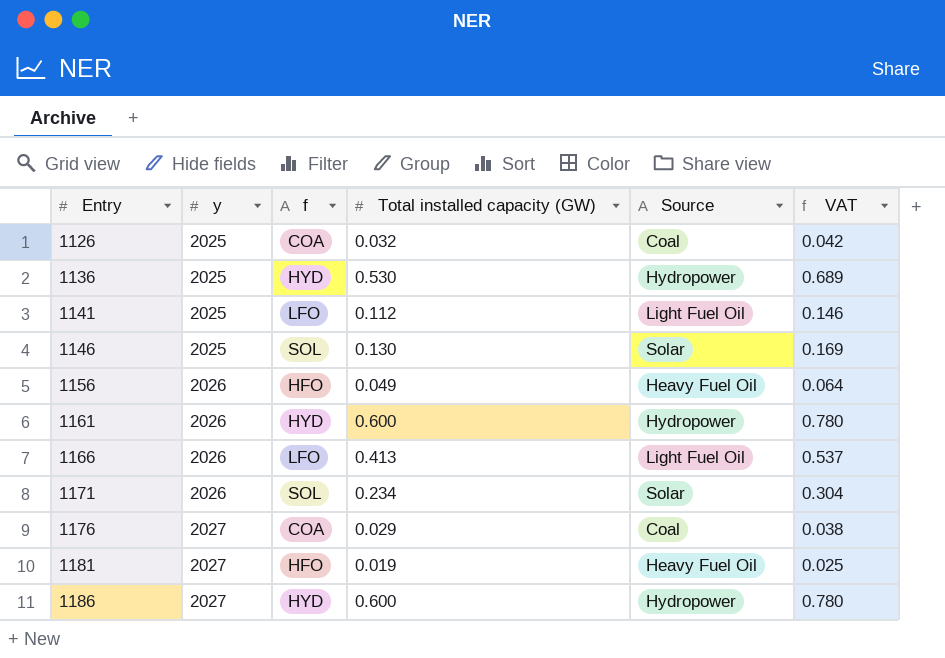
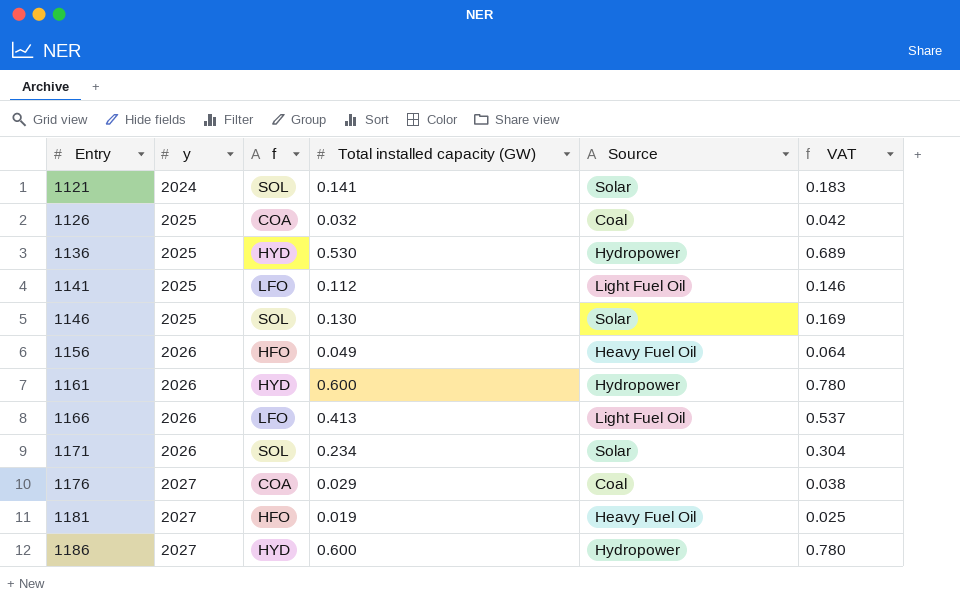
row 1121: none -> 2024 | SOL | 0.141 | Solar | 0.183

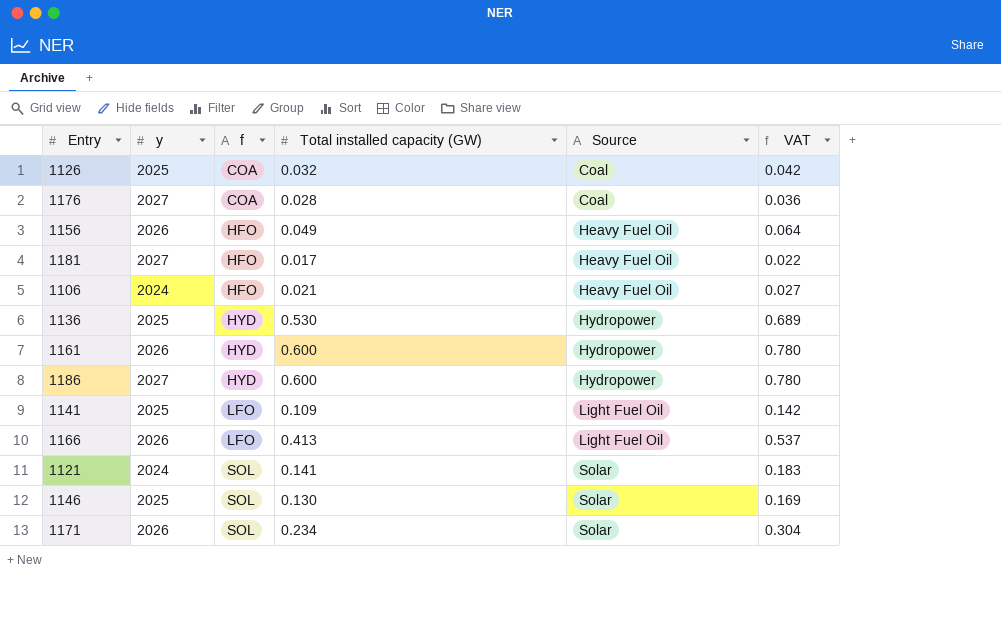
row order: Entry ascending -> f ascending
1176 | Total installed capacity (GW): 0.029 -> 0.028
1176 | VAT: 0.038 -> 0.036
1181 | Total installed capacity (GW): 0.019 -> 0.017
1181 | VAT: 0.025 -> 0.022
row 1106: none -> 2024 | HFO | 0.021 | Heavy Fuel Oil | 0.027
1141 | Total installed capacity (GW): 0.112 -> 0.109
1141 | VAT: 0.146 -> 0.142

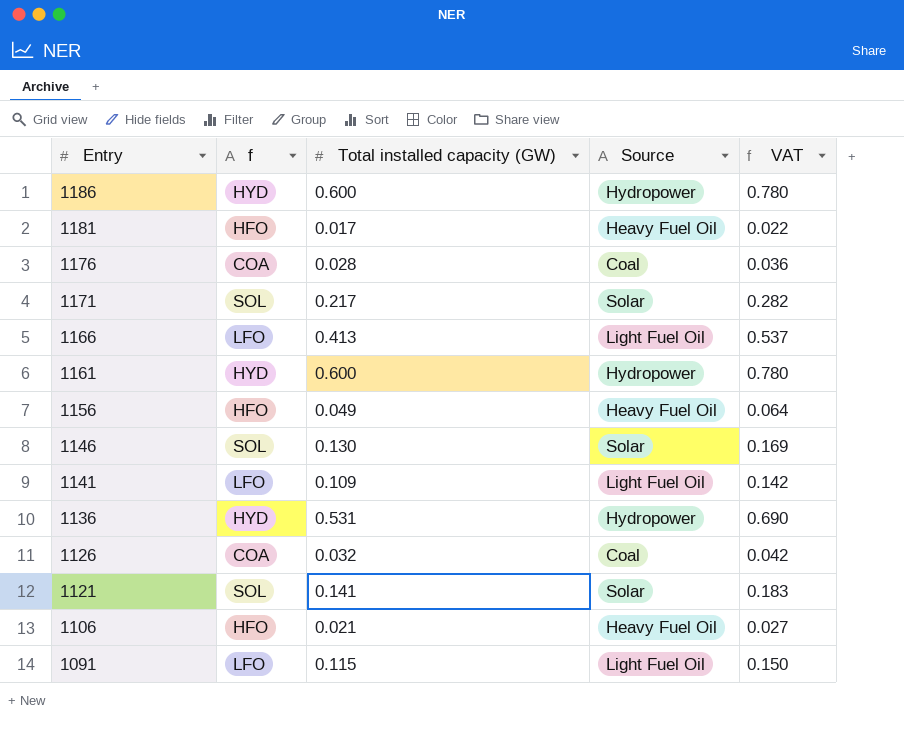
row order: f ascending -> Entry descending
column y | position: 2 -> none
1171 | Total installed capacity (GW): 0.234 -> 0.217
1171 | VAT: 0.304 -> 0.282
1136 | Total installed capacity (GW): 0.530 -> 0.531
1136 | VAT: 0.689 -> 0.690
row 1091: none -> LFO | 0.115 | Light Fuel Oil | 0.150

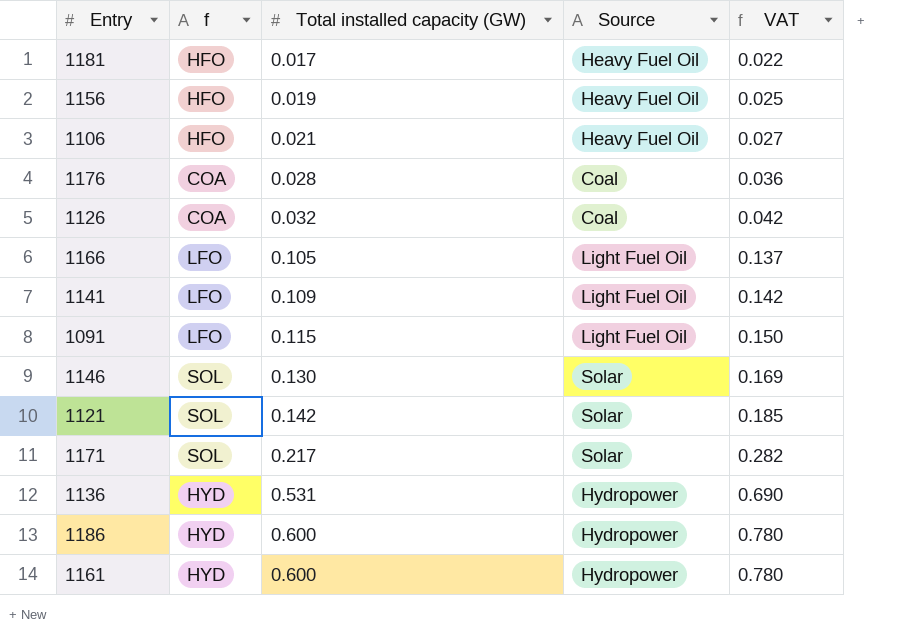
row order: Entry descending -> Total installed capacity (GW) ascending
1156 | Total installed capacity (GW): 0.049 -> 0.019
1156 | VAT: 0.064 -> 0.025
1166 | Total installed capacity (GW): 0.413 -> 0.105
1166 | VAT: 0.537 -> 0.137
1121 | Total installed capacity (GW): 0.141 -> 0.142
1121 | VAT: 0.183 -> 0.185

